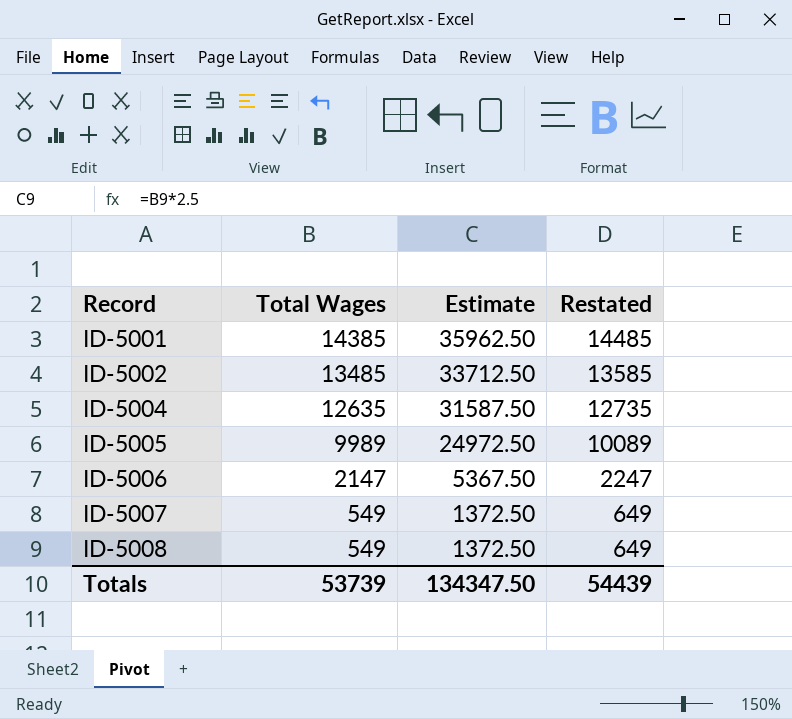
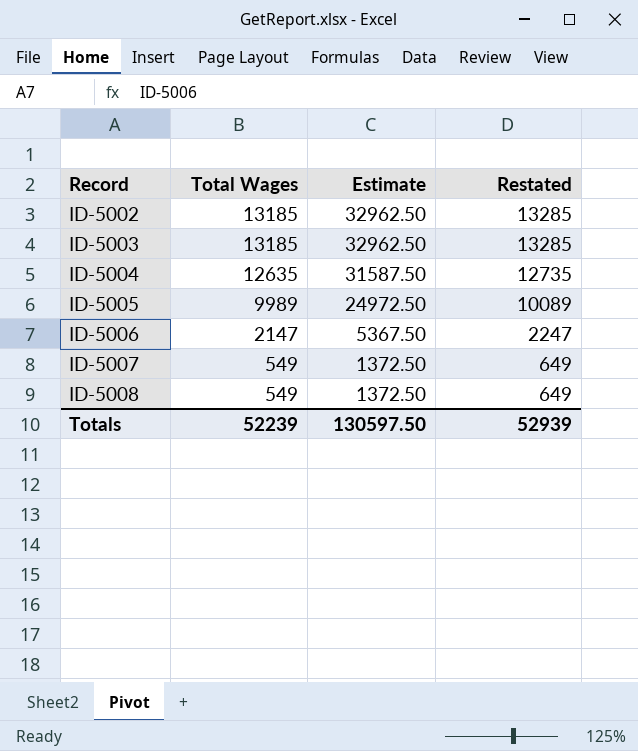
row ID-5001: 14385 | 35962.50 | 14485 -> none
ID-5002 | Total Wages: 13485 -> 13185
ID-5002 | Estimate: 33712.50 -> 32962.50
ID-5002 | Restated: 13585 -> 13285
row ID-5003: none -> 13185 | 32962.50 | 13285
Totals | Total Wages: 53739 -> 52239
Totals | Estimate: 134347.50 -> 130597.50
Totals | Restated: 54439 -> 52939

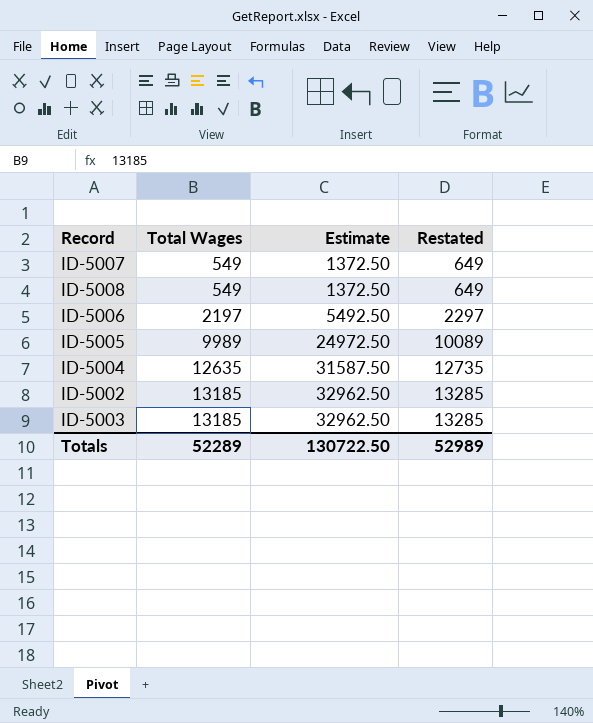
row order: Record ascending -> Total Wages ascending
ID-5006 | Total Wages: 2147 -> 2197
ID-5006 | Estimate: 5367.50 -> 5492.50
ID-5006 | Restated: 2247 -> 2297
Totals | Total Wages: 52239 -> 52289
Totals | Estimate: 130597.50 -> 130722.50
Totals | Restated: 52939 -> 52989

